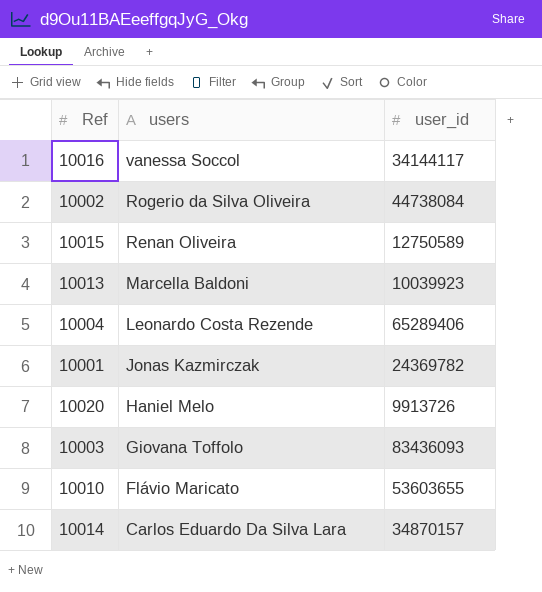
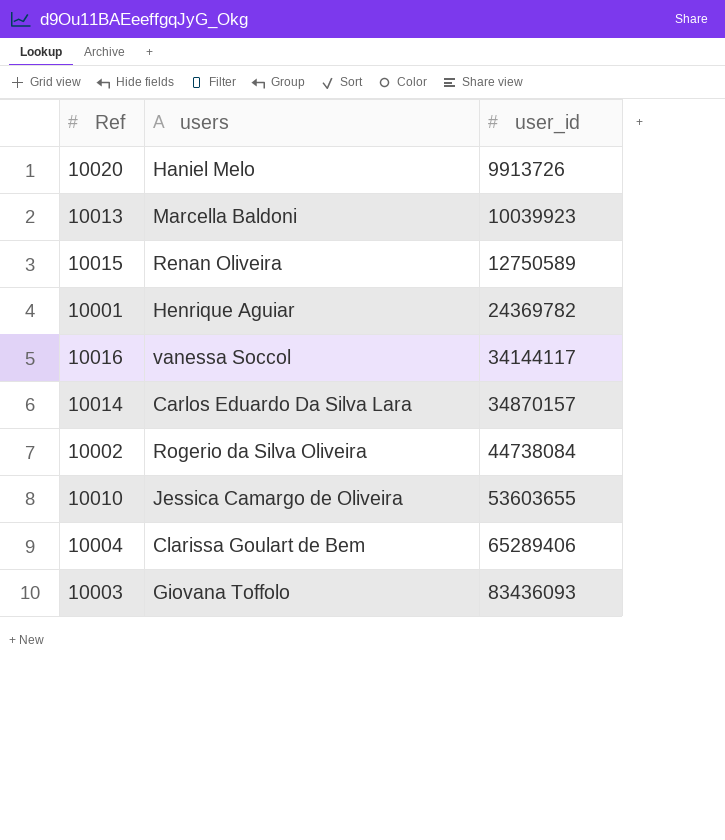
row order: users descending -> user_id ascending
10001 | users: Jonas Kazmirczak -> Henrique Aguiar
10010 | users: Flávio Maricato -> Jessica Camargo de Oliveira
10004 | users: Leonardo Costa Rezende -> Clarissa Goulart de Bem

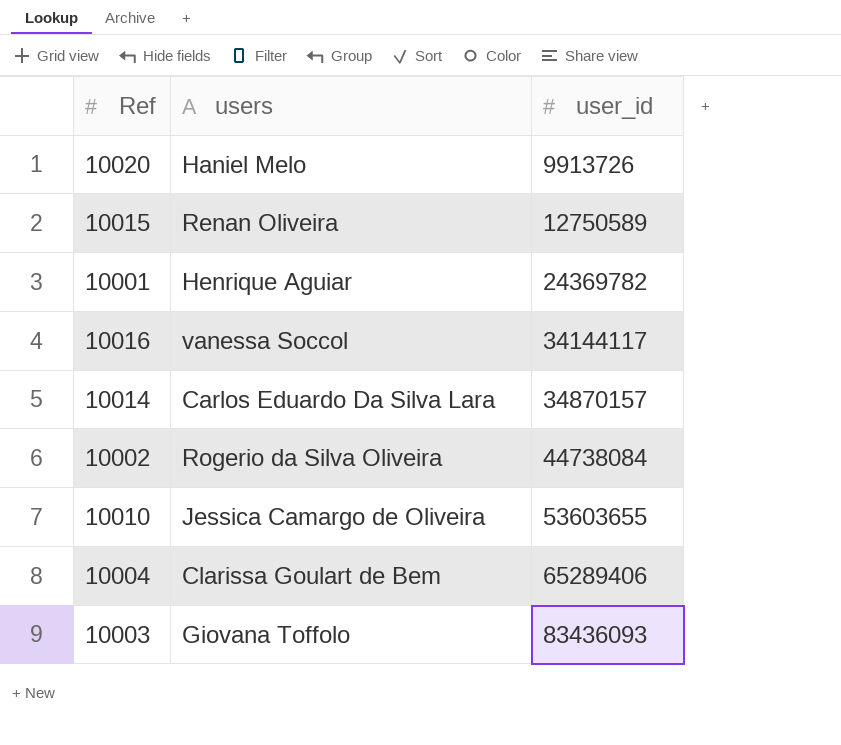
row 10013: Marcella Baldoni | 10039923 -> none

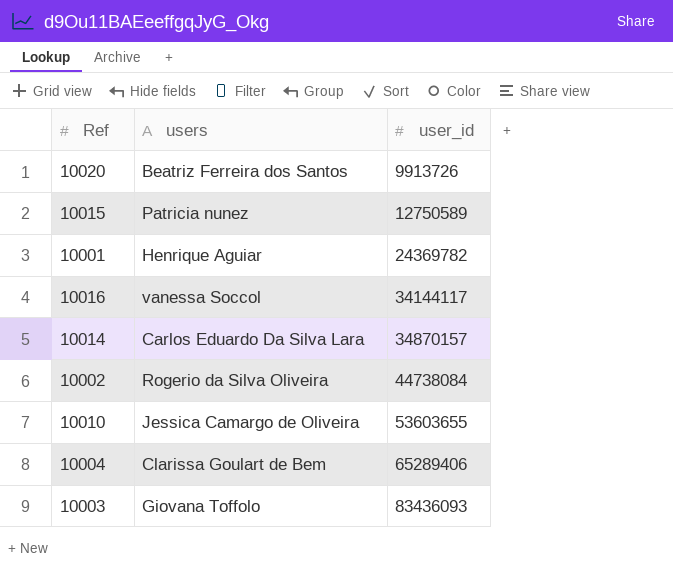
10020 | users: Haniel Melo -> Beatriz Ferreira dos Santos
10015 | users: Renan Oliveira -> Patricia nunez

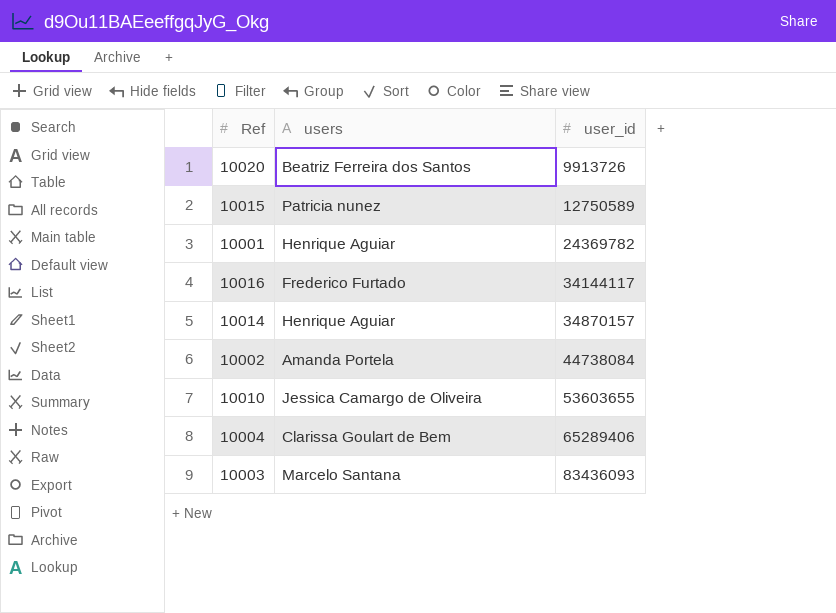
10016 | users: vanessa Soccol -> Frederico Furtado
10014 | users: Carlos Eduardo Da Silva Lara -> Henrique Aguiar
10002 | users: Rogerio da Silva Oliveira -> Amanda Portela
10003 | users: Giovana Toffolo -> Marcelo Santana

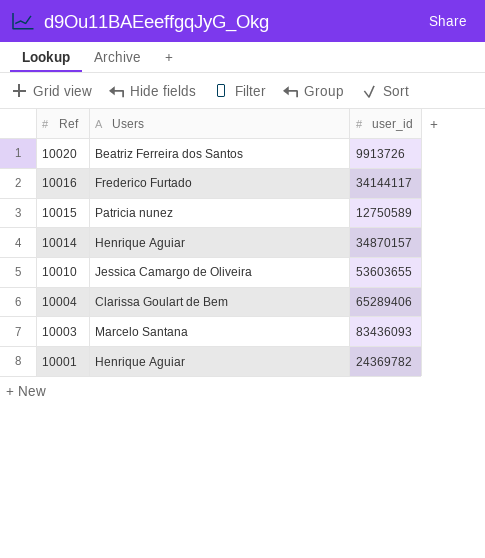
row order: user_id ascending -> Ref descending
column name: users -> Users
row 10002: Amanda Portela | 44738084 -> none

